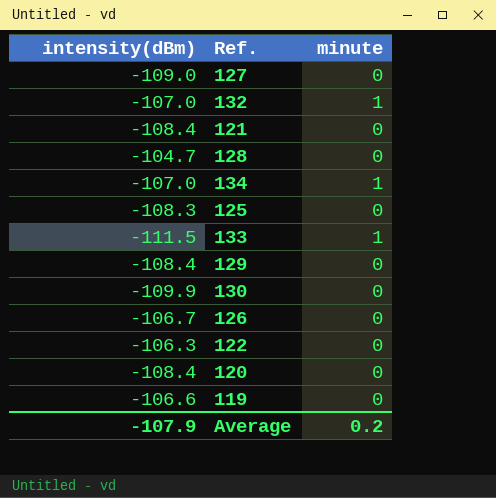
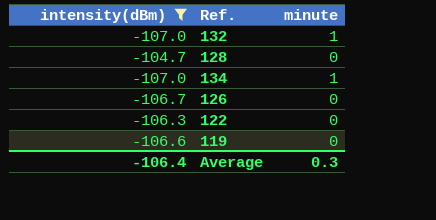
filter: none -> intensity(dBm) >= -107.0
Average | intensity(dBm): -107.9 -> -106.4
Average | minute: 0.2 -> 0.3

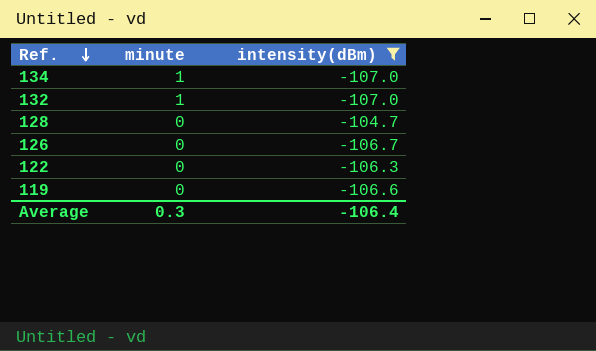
row order: none -> Ref. descending
column intensity(dBm) | position: 1 -> 3

